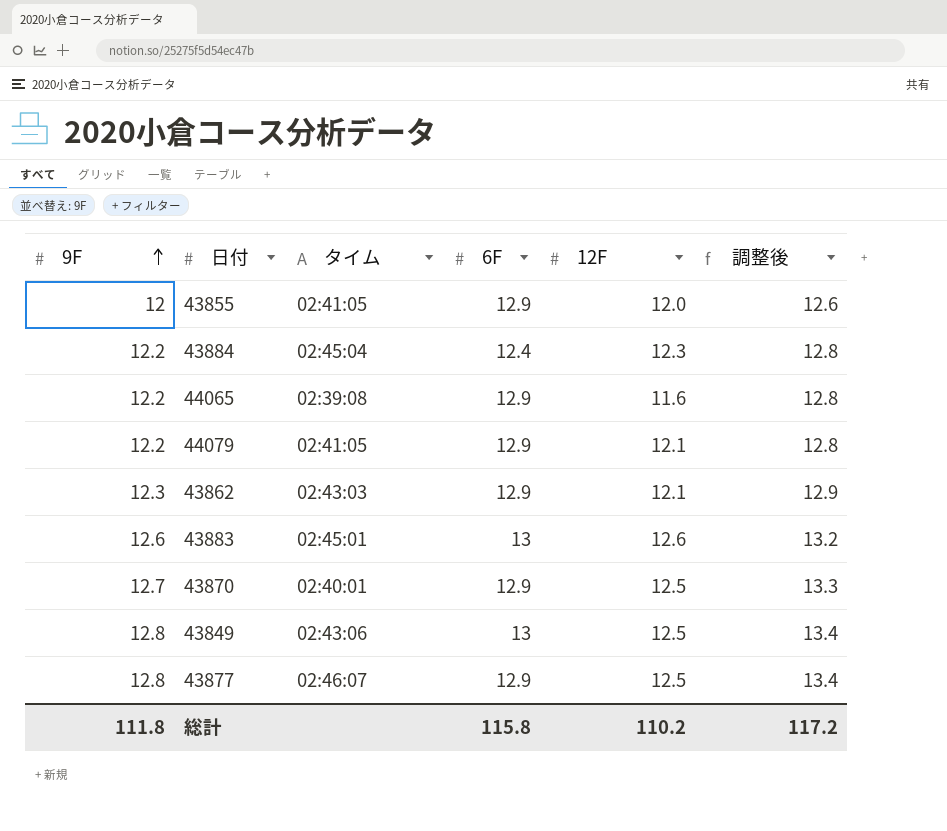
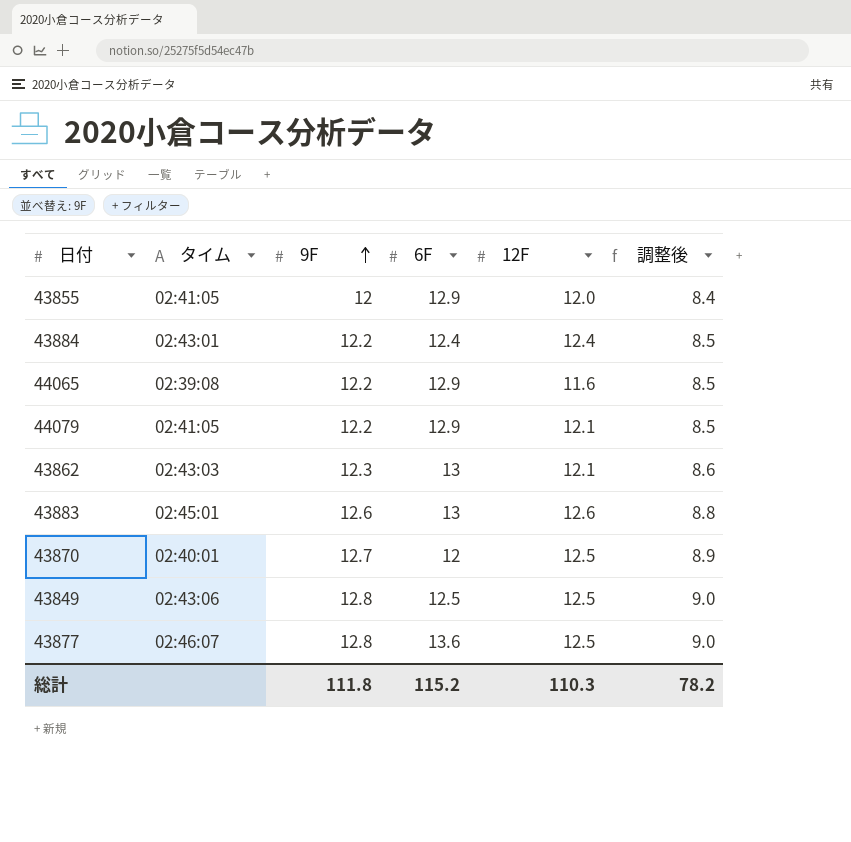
column 9F | position: 1 -> 3
column 調整後 | formula: [9F] * 1.05 -> [9F] * 0.7
43884 | タイム: 02:45:04 -> 02:43:01
43884 | 12F: 12.3 -> 12.4
43862 | 6F: 12.9 -> 13
43870 | 6F: 12.9 -> 12
43849 | 6F: 13 -> 12.5
43877 | 6F: 12.9 -> 13.6
総計 | 6F: 115.8 -> 115.2
総計 | 12F: 110.2 -> 110.3
総計 | 調整後: 117.2 -> 78.2

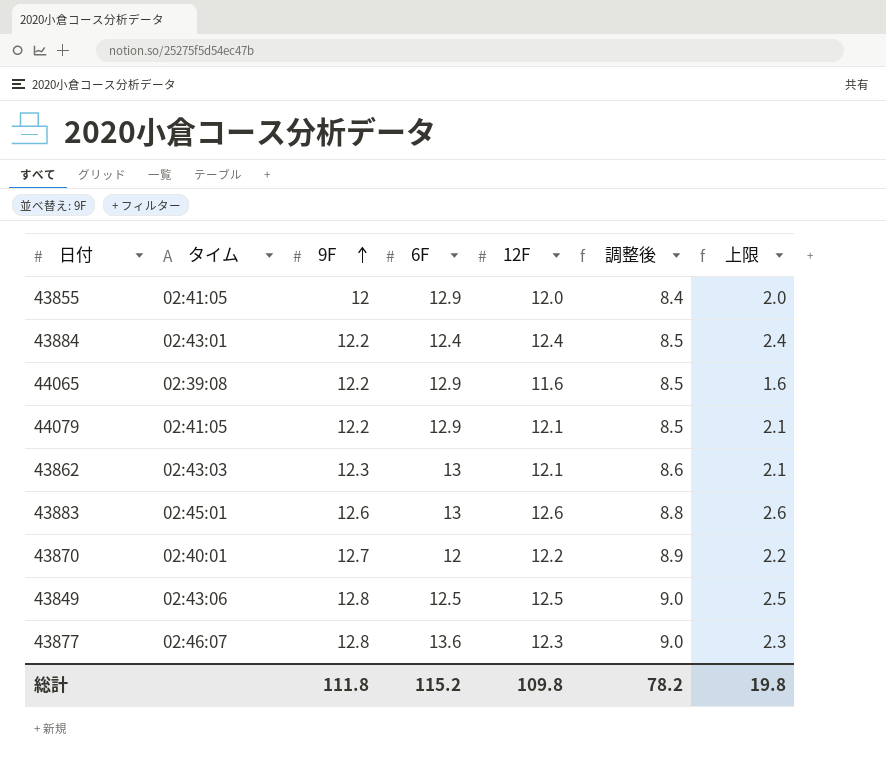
column 上限 | formula: none -> [12F] - 10
43870 | 12F: 12.5 -> 12.2
43877 | 12F: 12.5 -> 12.3
総計 | 12F: 110.3 -> 109.8

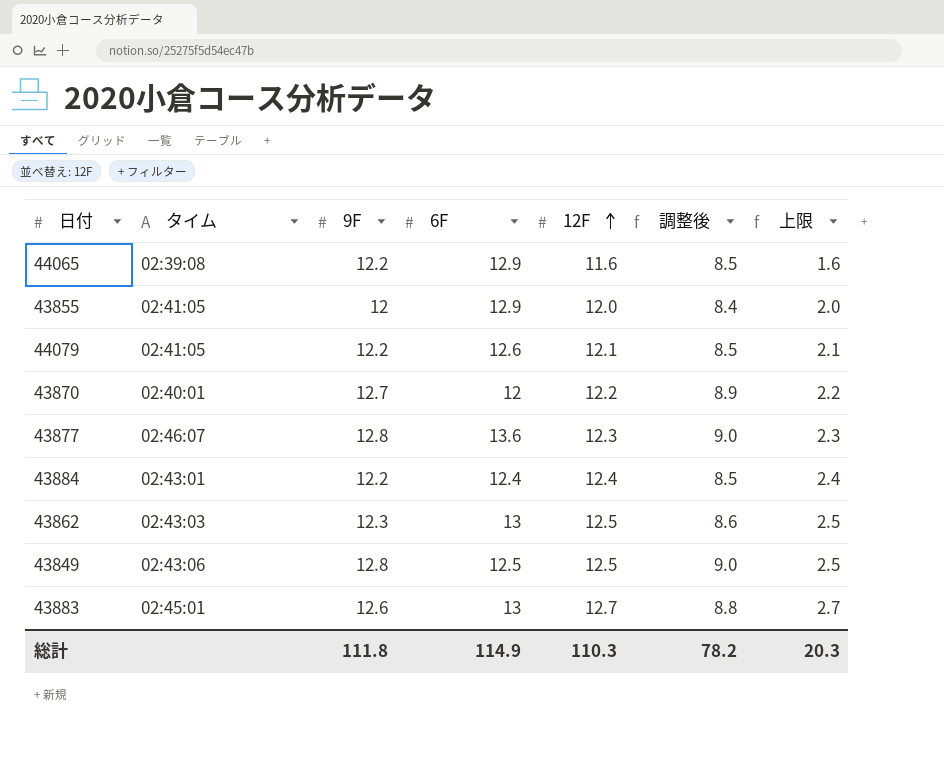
row order: 9F ascending -> 12F ascending
44079 | 6F: 12.9 -> 12.6
43862 | 12F: 12.1 -> 12.5
43862 | 上限: 2.1 -> 2.5
43883 | 12F: 12.6 -> 12.7
43883 | 上限: 2.6 -> 2.7
総計 | 6F: 115.2 -> 114.9
総計 | 12F: 109.8 -> 110.3
総計 | 上限: 19.8 -> 20.3

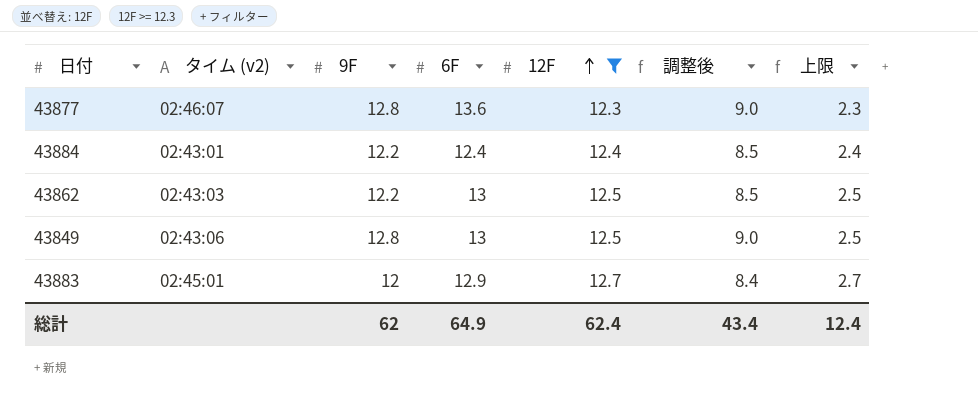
filter: none -> 12F >= 12.3
column name: タイム -> タイム (v2)
43862 | 9F: 12.3 -> 12.2
43862 | 調整後: 8.6 -> 8.5
43849 | 6F: 12.5 -> 13
43883 | 9F: 12.6 -> 12
43883 | 6F: 13 -> 12.9
43883 | 調整後: 8.8 -> 8.4
総計 | 9F: 111.8 -> 62
総計 | 6F: 114.9 -> 64.9
総計 | 12F: 110.3 -> 62.4
総計 | 調整後: 78.2 -> 43.4
総計 | 上限: 20.3 -> 12.4

